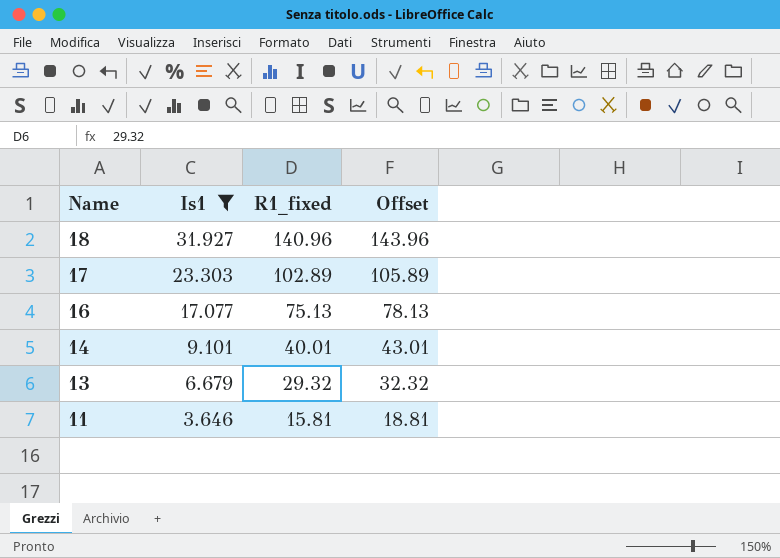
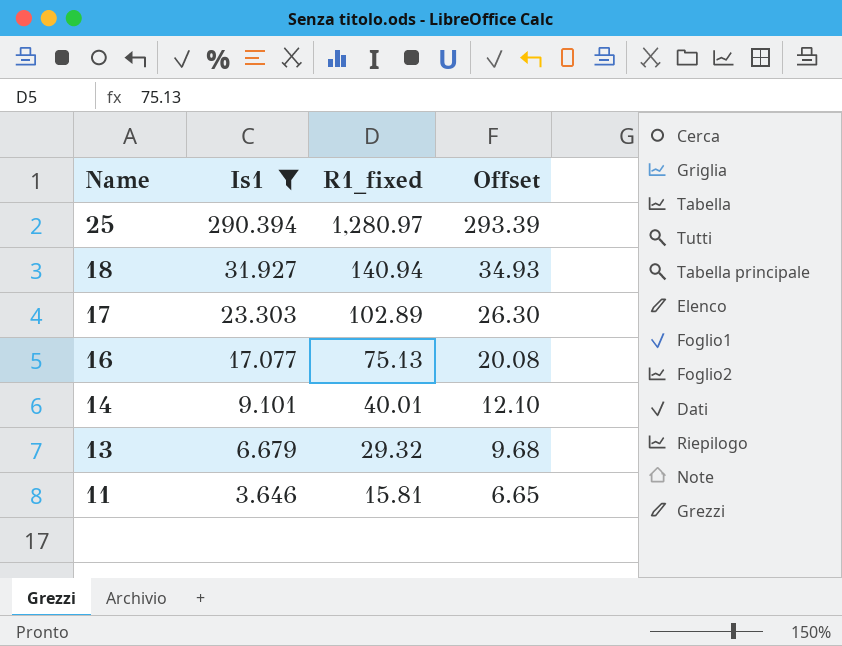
column Offset | formula: [R1_fixed] + 3 -> [Is1] + 3
row 25: none -> 290.394 | 1,280.97 | 293.39
18 | R1_fixed: 140.96 -> 140.94

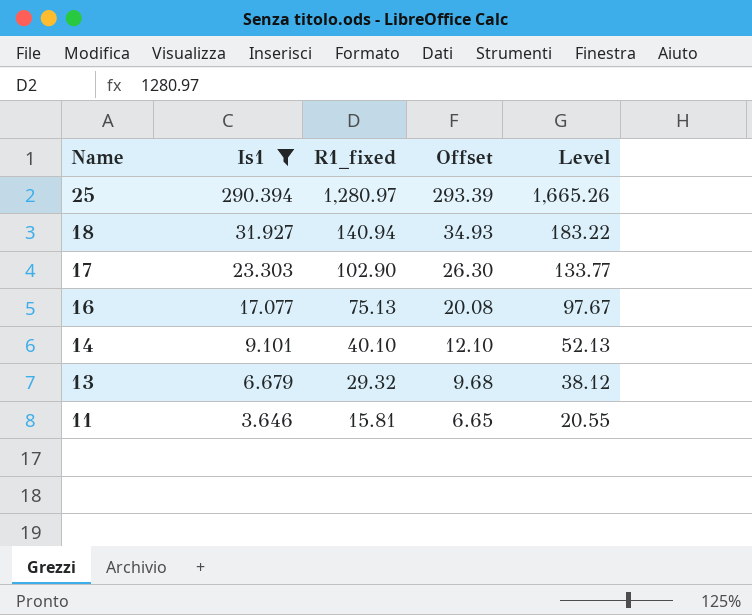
column Level | formula: none -> [R1_fixed] * 1.3
17 | R1_fixed: 102.89 -> 102.90
14 | R1_fixed: 40.01 -> 40.10

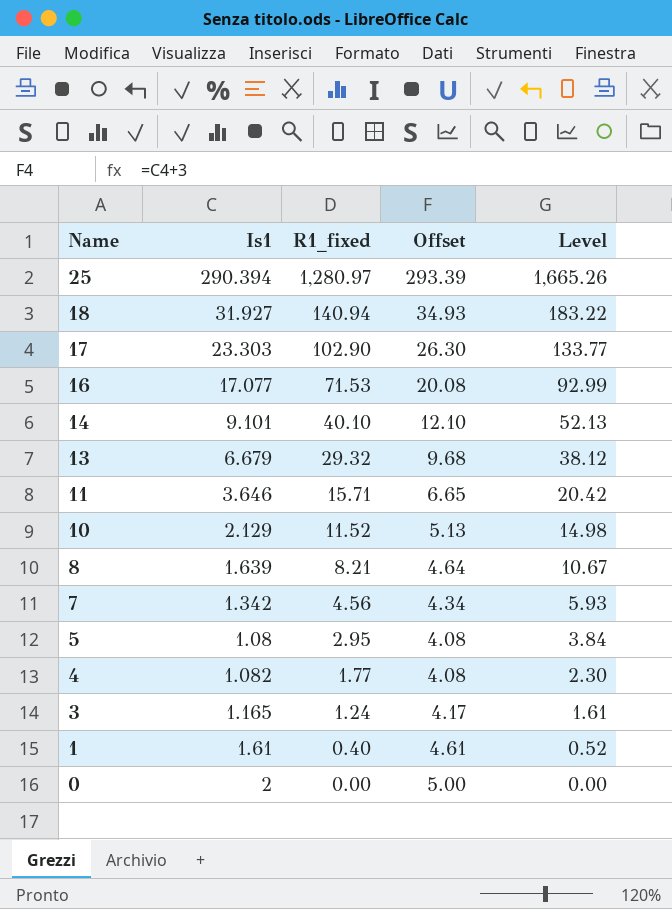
filter: Is1 >= 3.646 -> none
16 | R1_fixed: 75.13 -> 71.53
16 | Level: 97.67 -> 92.99
11 | R1_fixed: 15.81 -> 15.71
11 | Level: 20.55 -> 20.42

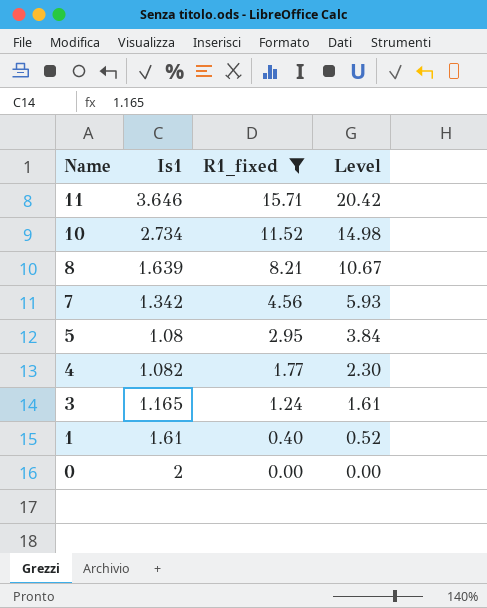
filter: none -> R1_fixed <= 15.71
column Offset | formula: [Is1] + 3 -> none
10 | Is1: 2.129 -> 2.734

